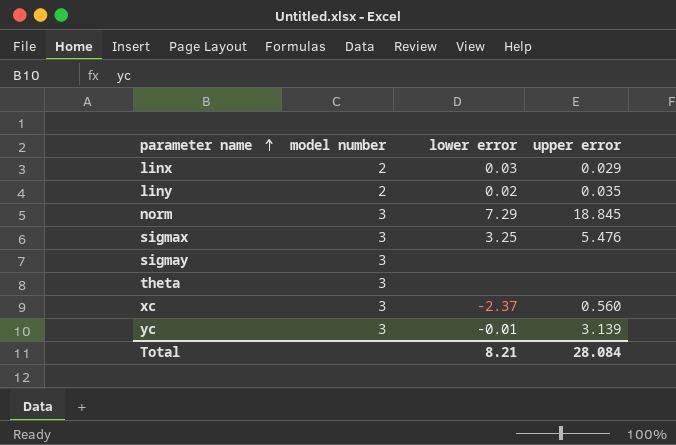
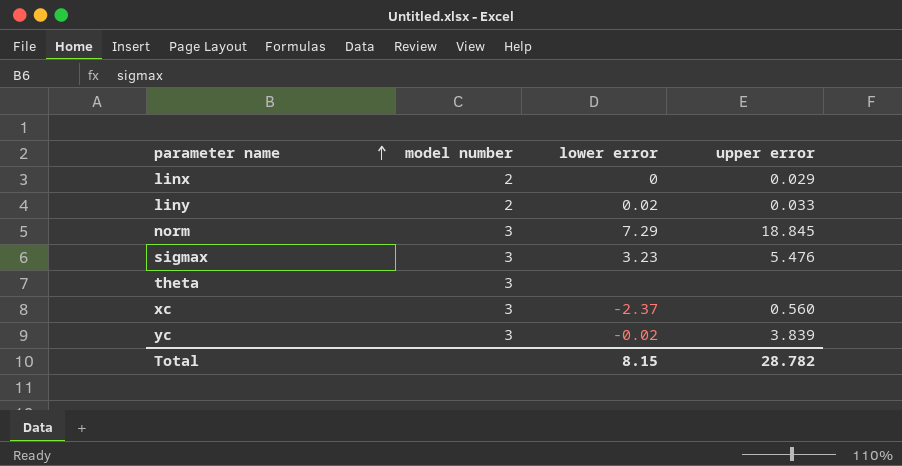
row sigmay: 3 | none | none -> none
linx | lower error: 0.03 -> 0
liny | upper error: 0.035 -> 0.033
sigmax | lower error: 3.25 -> 3.23
yc | lower error: -0.01 -> -0.02
yc | upper error: 3.139 -> 3.839
Total | lower error: 8.21 -> 8.15
Total | upper error: 28.084 -> 28.782

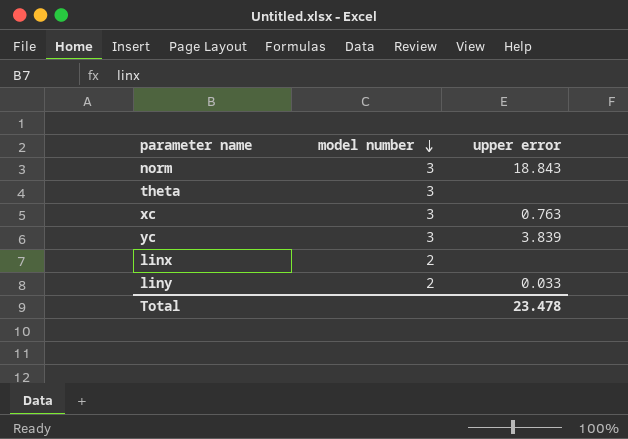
row order: parameter name ascending -> model number descending
column lower error | position: 3 -> none
row sigmax: 3 | 3.23 | 5.476 -> none
norm | upper error: 18.845 -> 18.843
xc | upper error: 0.560 -> 0.763
linx | upper error: 0.029 -> none
Total | upper error: 28.782 -> 23.478

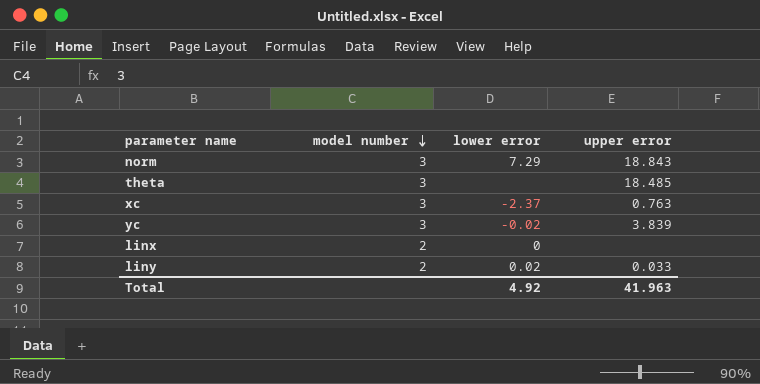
column lower error | position: none -> 3
theta | upper error: none -> 18.485
Total | upper error: 23.478 -> 41.963

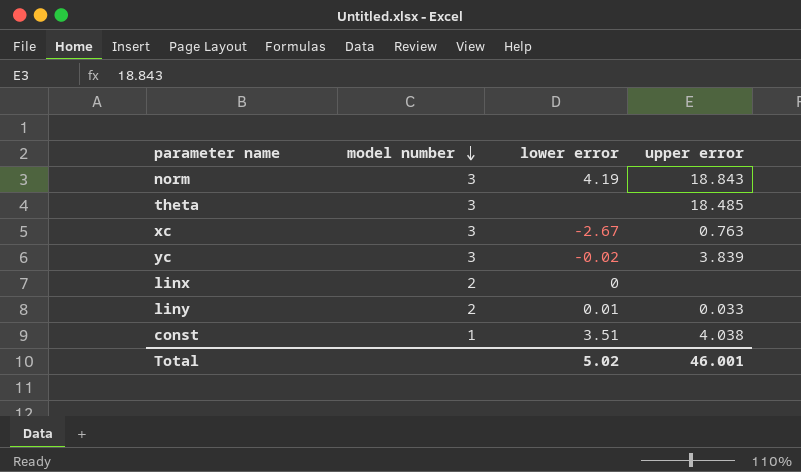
norm | lower error: 7.29 -> 4.19
xc | lower error: -2.37 -> -2.67
liny | lower error: 0.02 -> 0.01
row const: none -> 1 | 3.51 | 4.038
Total | lower error: 4.92 -> 5.02
Total | upper error: 41.963 -> 46.001

